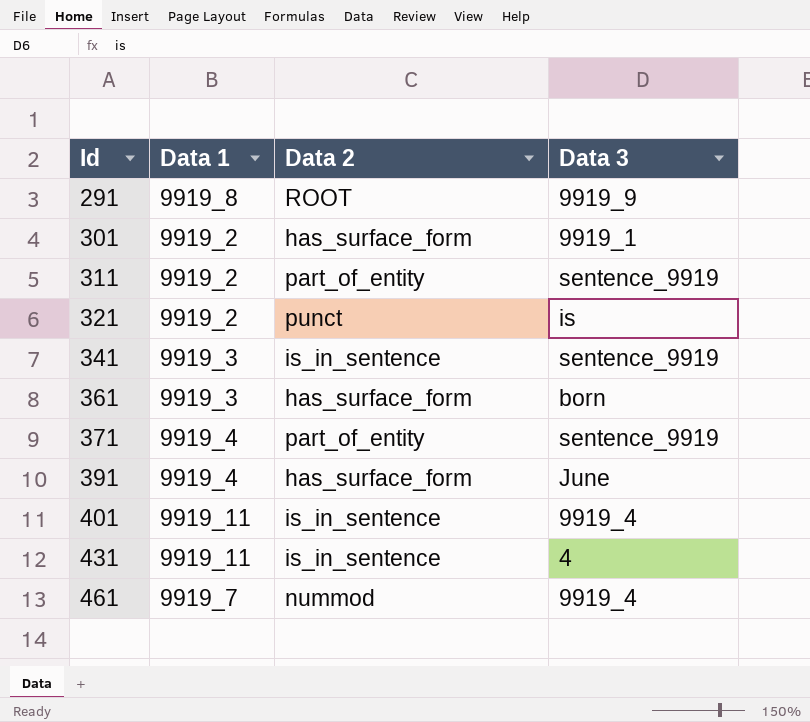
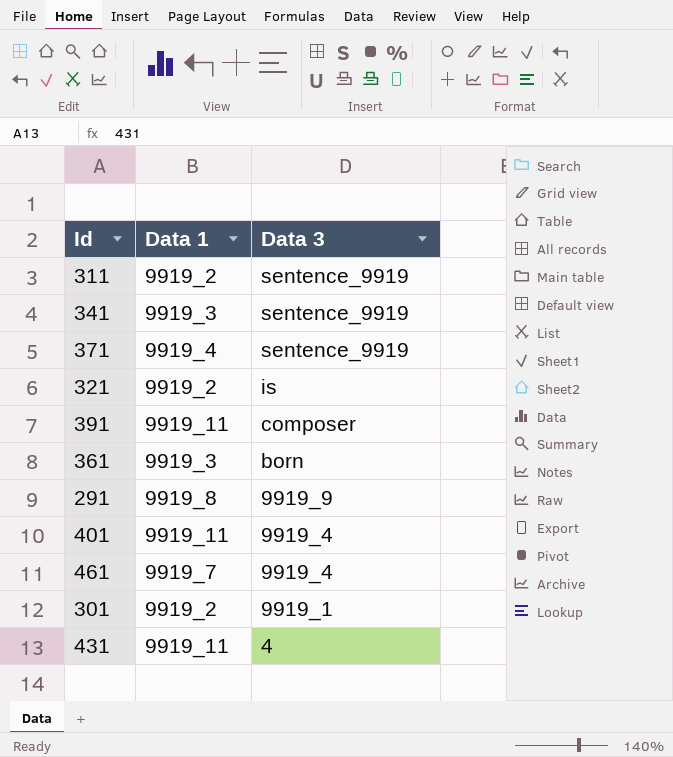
row order: Id ascending -> Data 3 descending
column Data 2 | position: 3 -> none
391 | Data 1: 9919_4 -> 9919_11
391 | Data 3: June -> composer

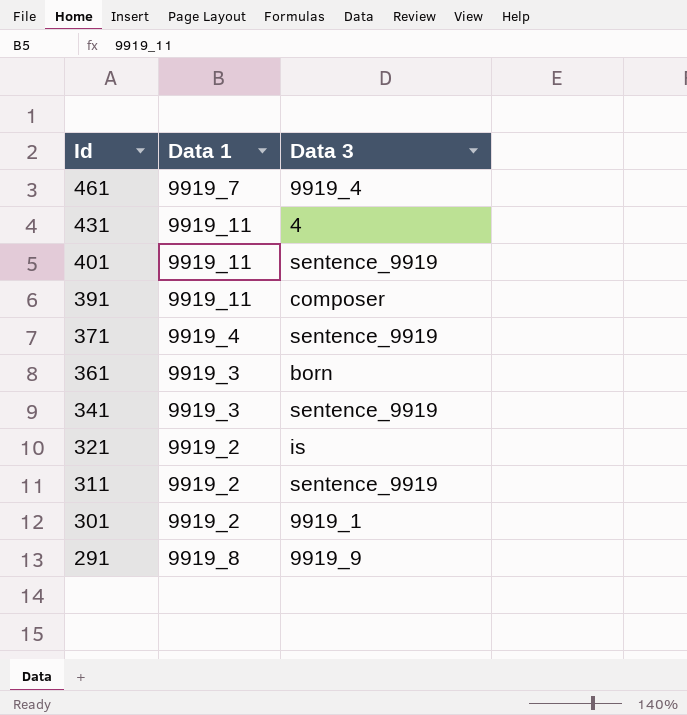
row order: Data 3 descending -> Id descending
401 | Data 3: 9919_4 -> sentence_9919

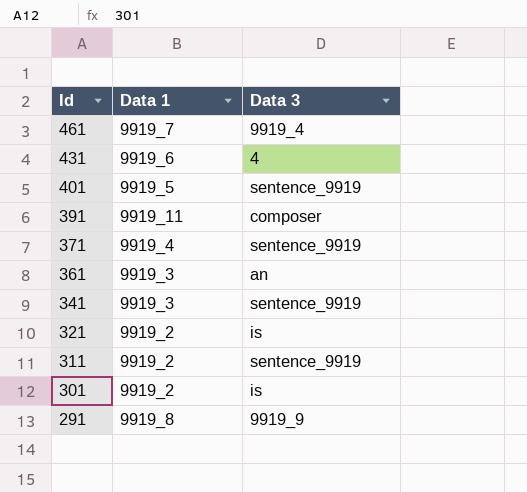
431 | Data 1: 9919_11 -> 9919_6
401 | Data 1: 9919_11 -> 9919_5
361 | Data 3: born -> an
301 | Data 3: 9919_1 -> is

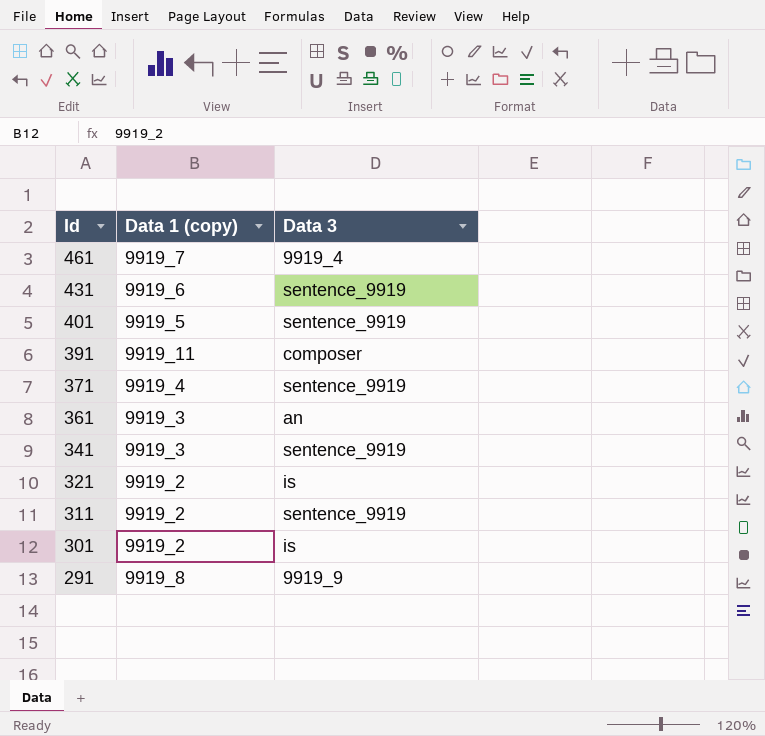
column name: Data 1 -> Data 1 (copy)
431 | Data 3: 4 -> sentence_9919

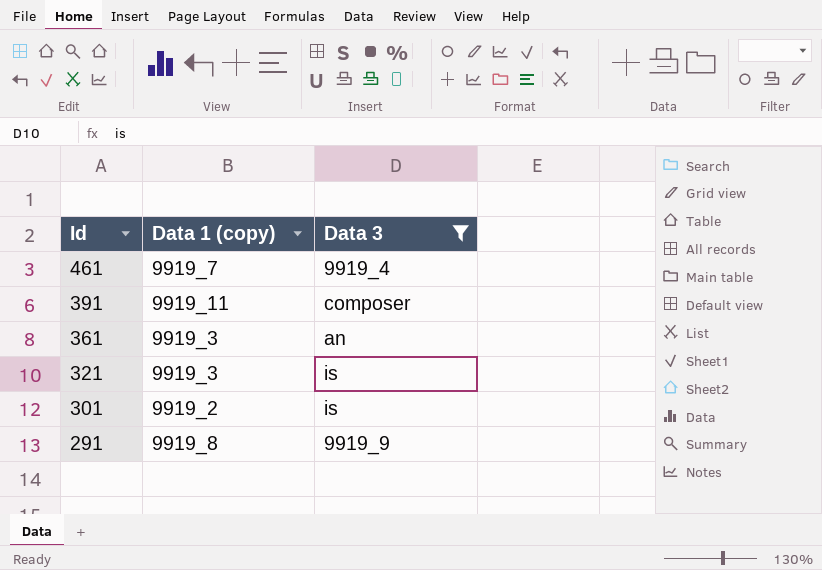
filter: none -> Data 3 != sentence_9919
321 | Data 1 (copy): 9919_2 -> 9919_3

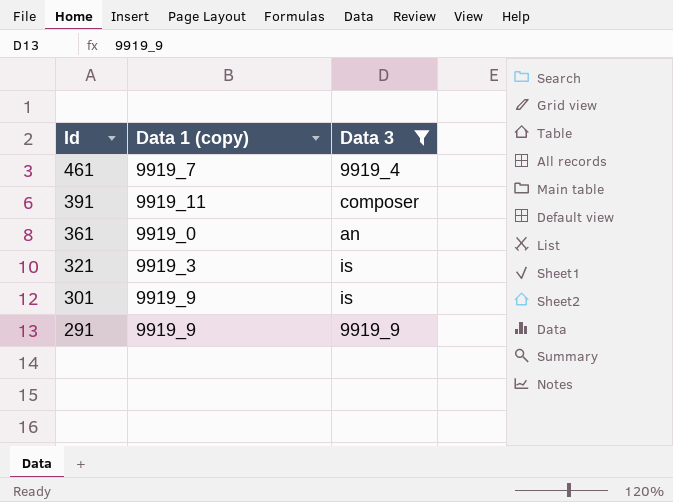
361 | Data 1 (copy): 9919_3 -> 9919_0
301 | Data 1 (copy): 9919_2 -> 9919_9
291 | Data 1 (copy): 9919_8 -> 9919_9

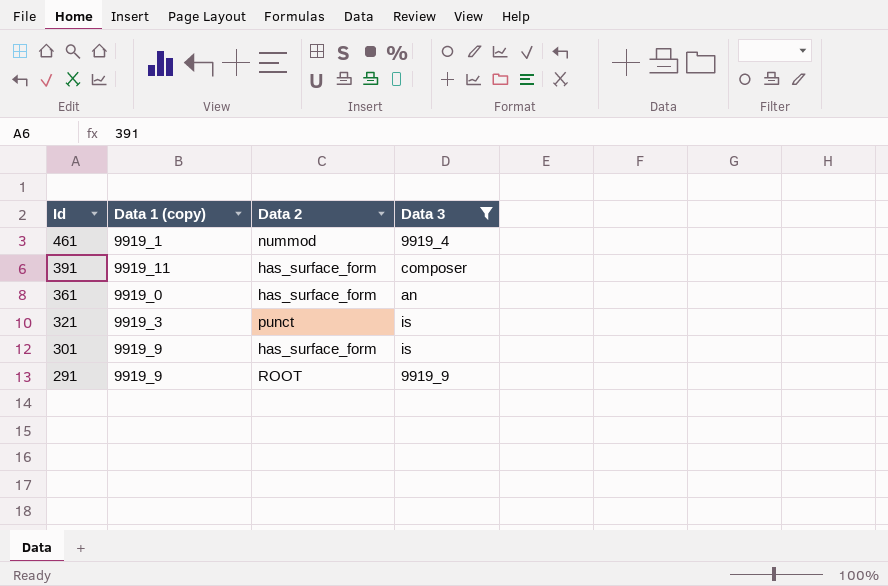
column Data 2 | position: none -> 3
461 | Data 1 (copy): 9919_7 -> 9919_1

